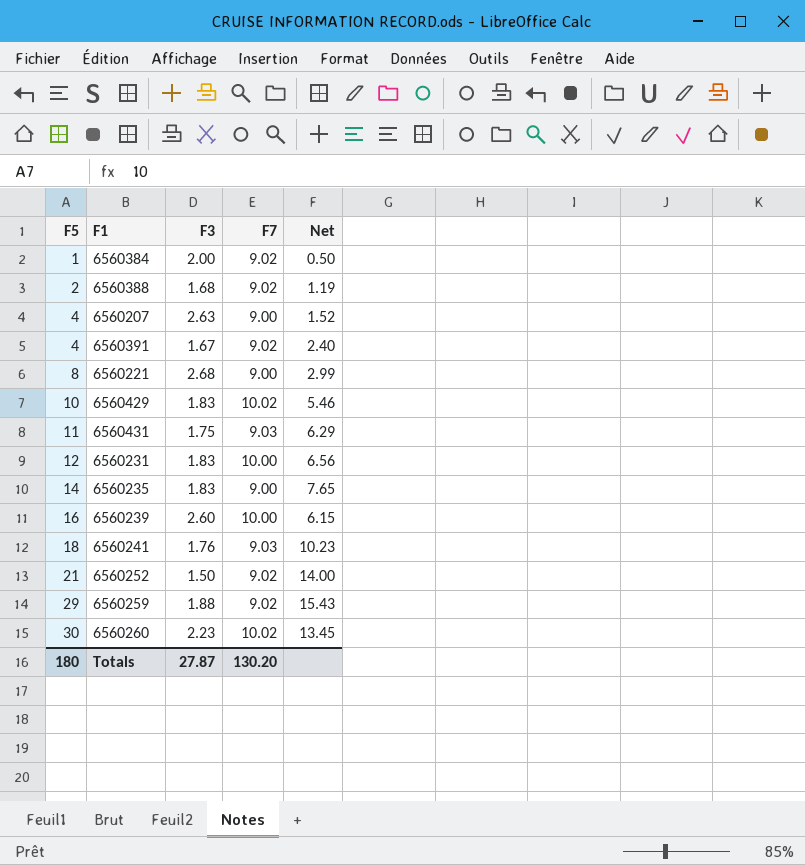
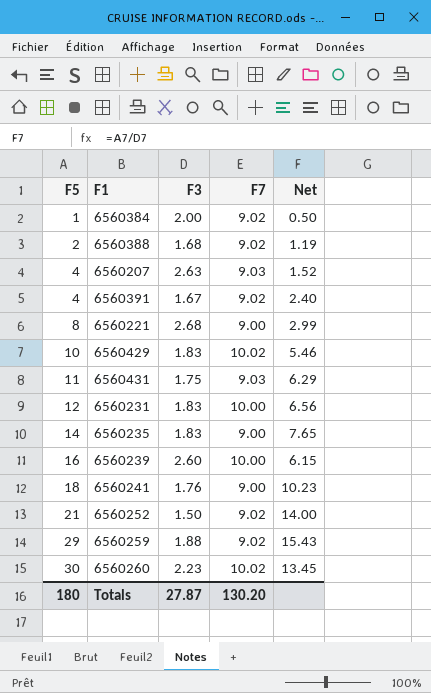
6560207 | F7: 9.00 -> 9.03
6560241 | F7: 9.03 -> 9.00

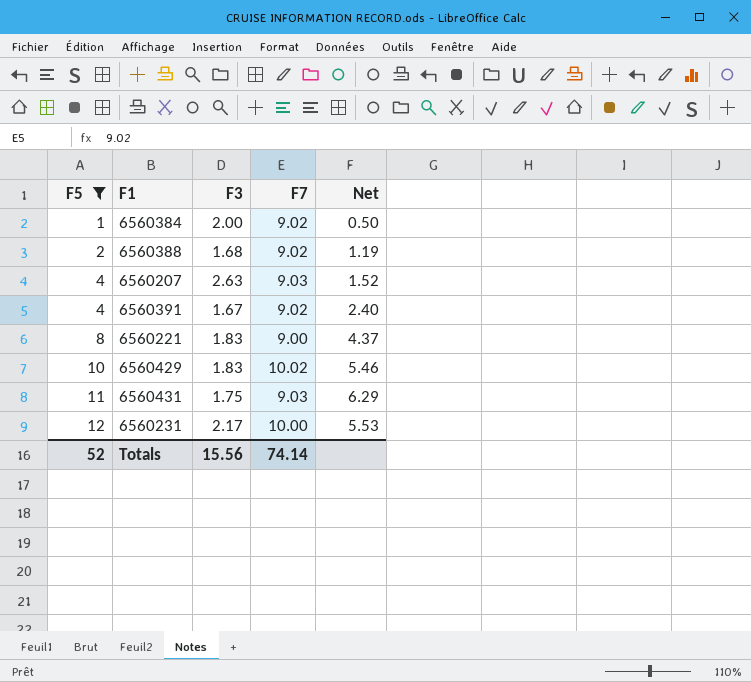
filter: none -> F5 <= 12
6560221 | F3: 2.68 -> 1.83
6560221 | Net: 2.99 -> 4.37
6560231 | F3: 1.83 -> 2.17
6560231 | Net: 6.56 -> 5.53
Totals | F5: 180 -> 52
Totals | F3: 27.87 -> 15.56
Totals | F7: 130.20 -> 74.14

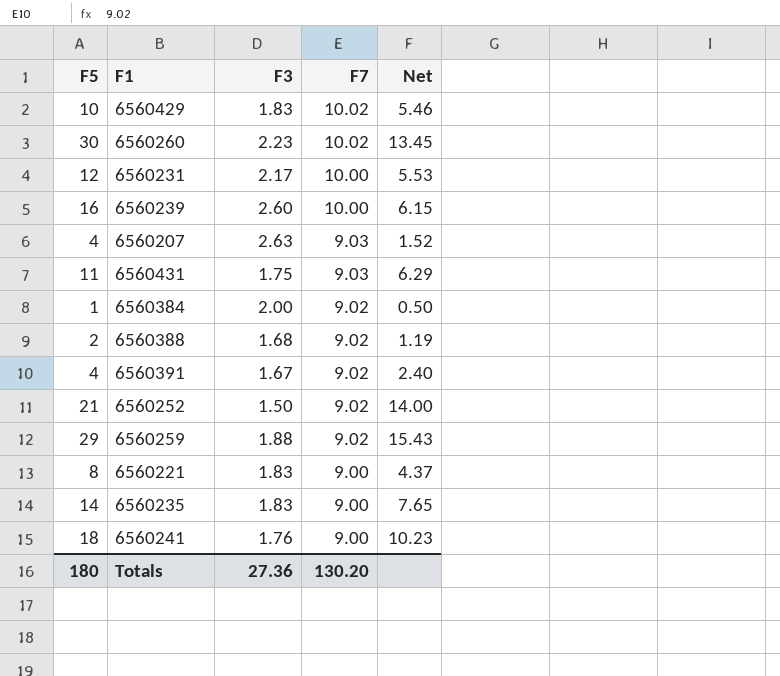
filter: F5 <= 12 -> none
row order: F5 ascending -> F7 descending
Totals | F5: 52 -> 180
Totals | F3: 15.56 -> 27.36
Totals | F7: 74.14 -> 130.20

